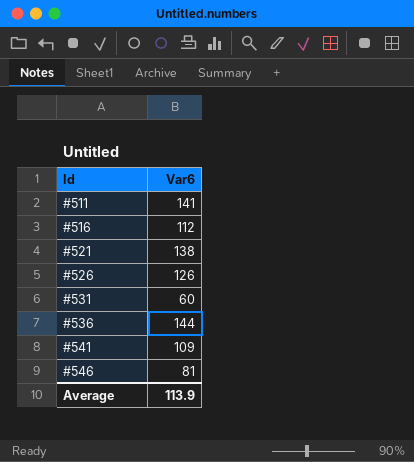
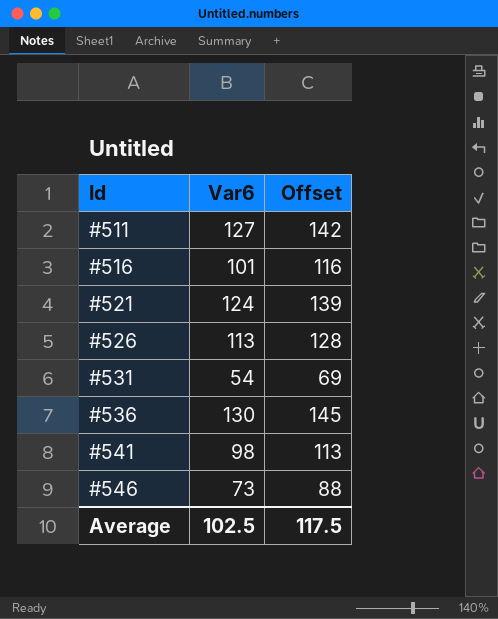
column Offset | formula: none -> [Var6] + 15
#511 | Var6: 141 -> 127
#516 | Var6: 112 -> 101
#521 | Var6: 138 -> 124
#526 | Var6: 126 -> 113
#531 | Var6: 60 -> 54
#536 | Var6: 144 -> 130
#541 | Var6: 109 -> 98
#546 | Var6: 81 -> 73
Average | Var6: 113.9 -> 102.5

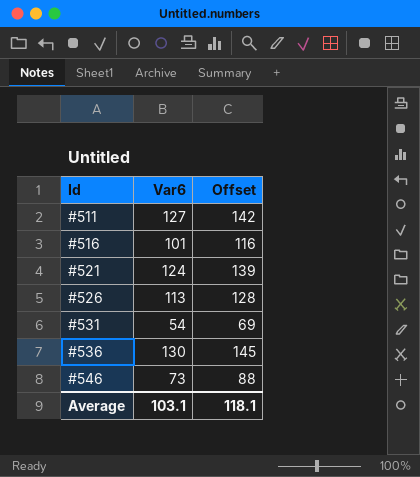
row #541: 98 | 113 -> none
Average | Var6: 102.5 -> 103.1
Average | Offset: 117.5 -> 118.1

